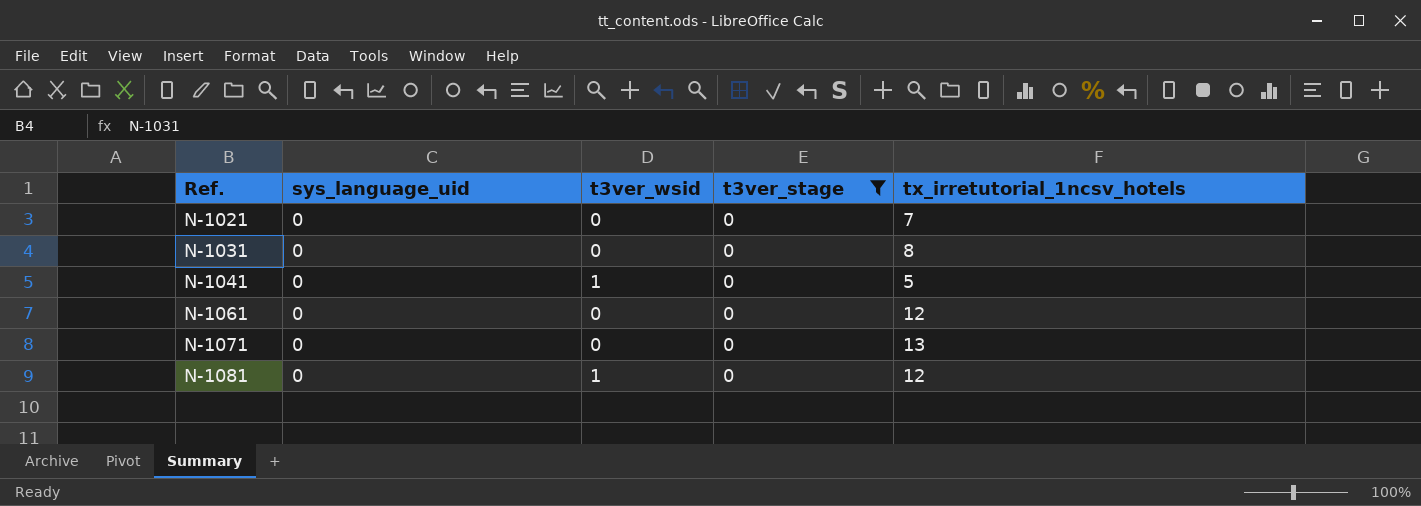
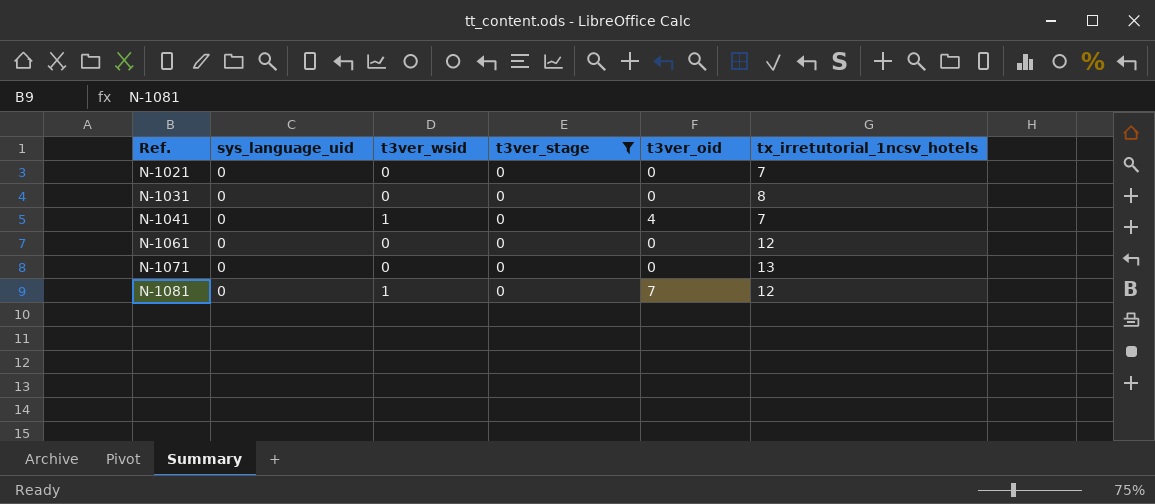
column t3ver_oid | position: none -> 5
N-1041 | tx_irretutorial_1ncsv_hotels: 5 -> 7

